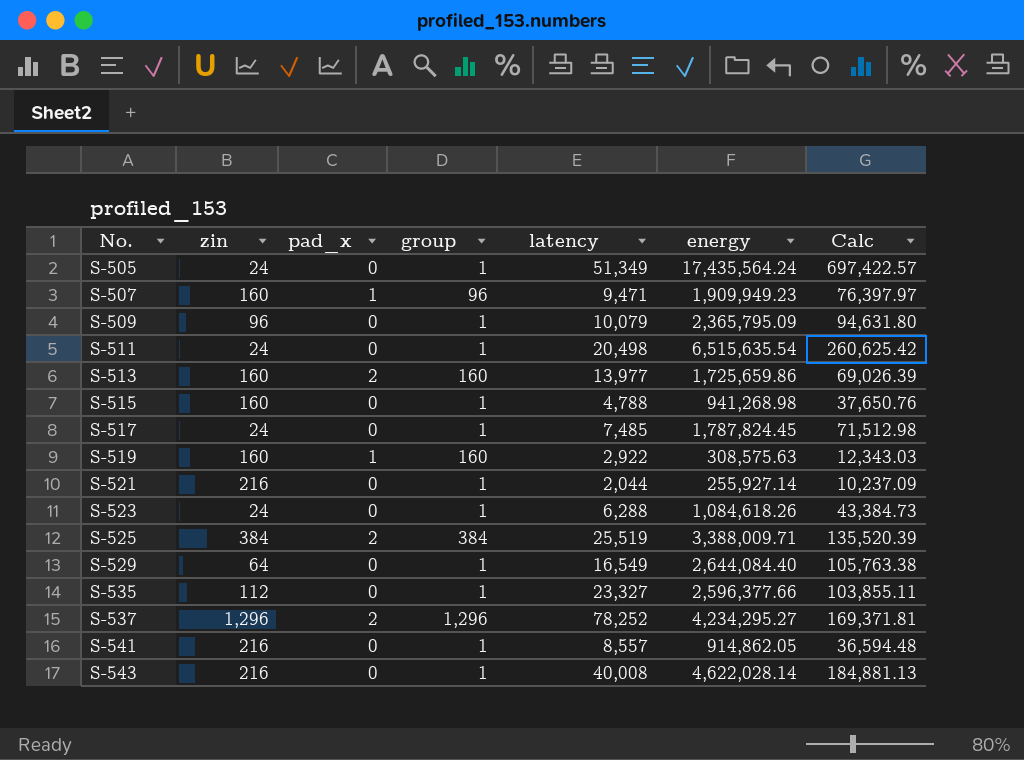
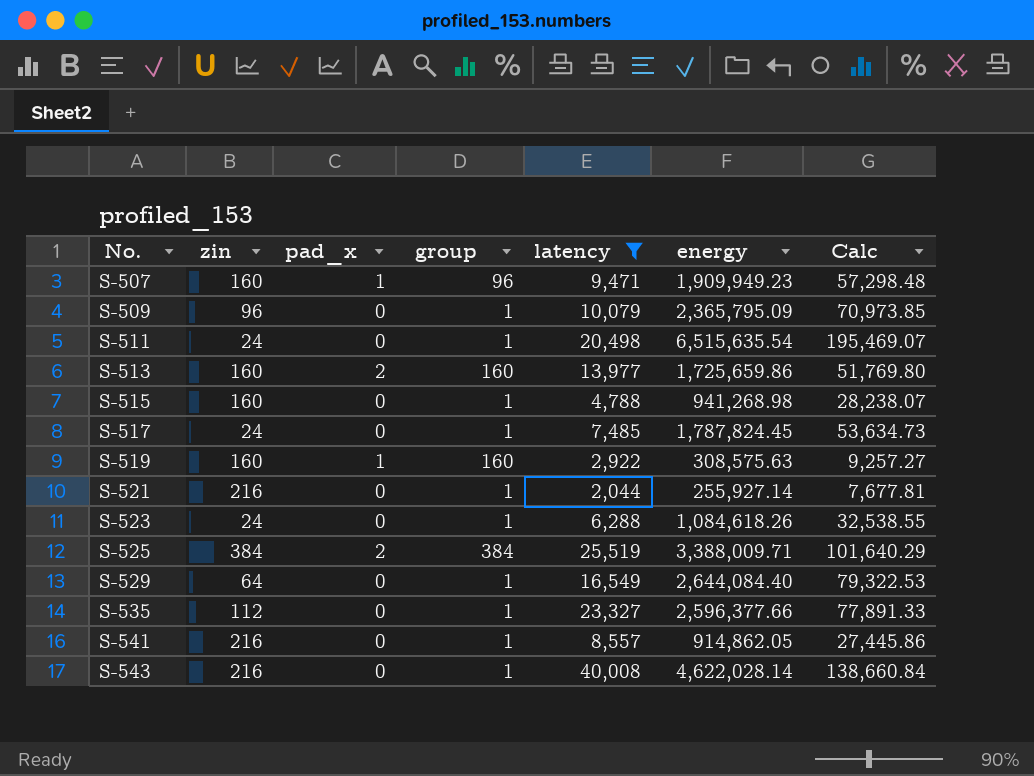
filter: none -> latency <= 40,008
column Calc | formula: [energy] * 0.04 -> [energy] * 0.03

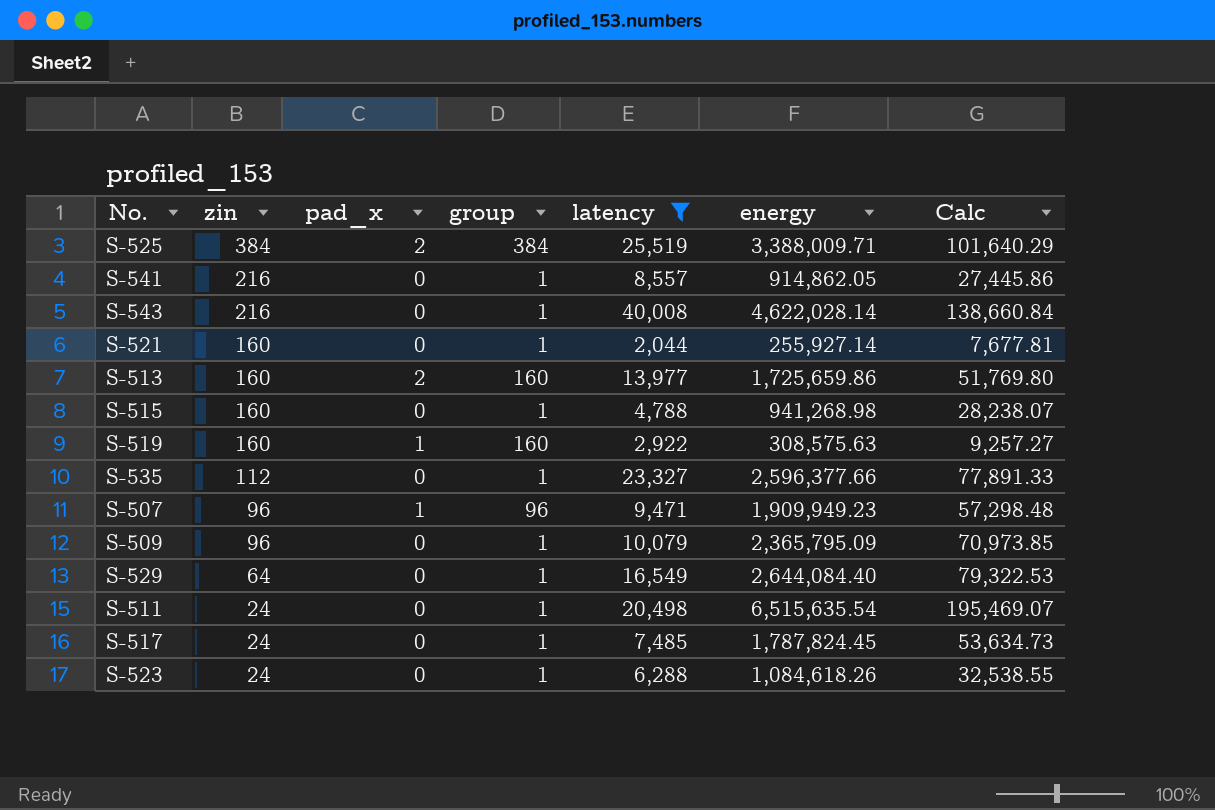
row order: No. ascending -> zin descending
S-521 | zin: 216 -> 160
S-507 | zin: 160 -> 96

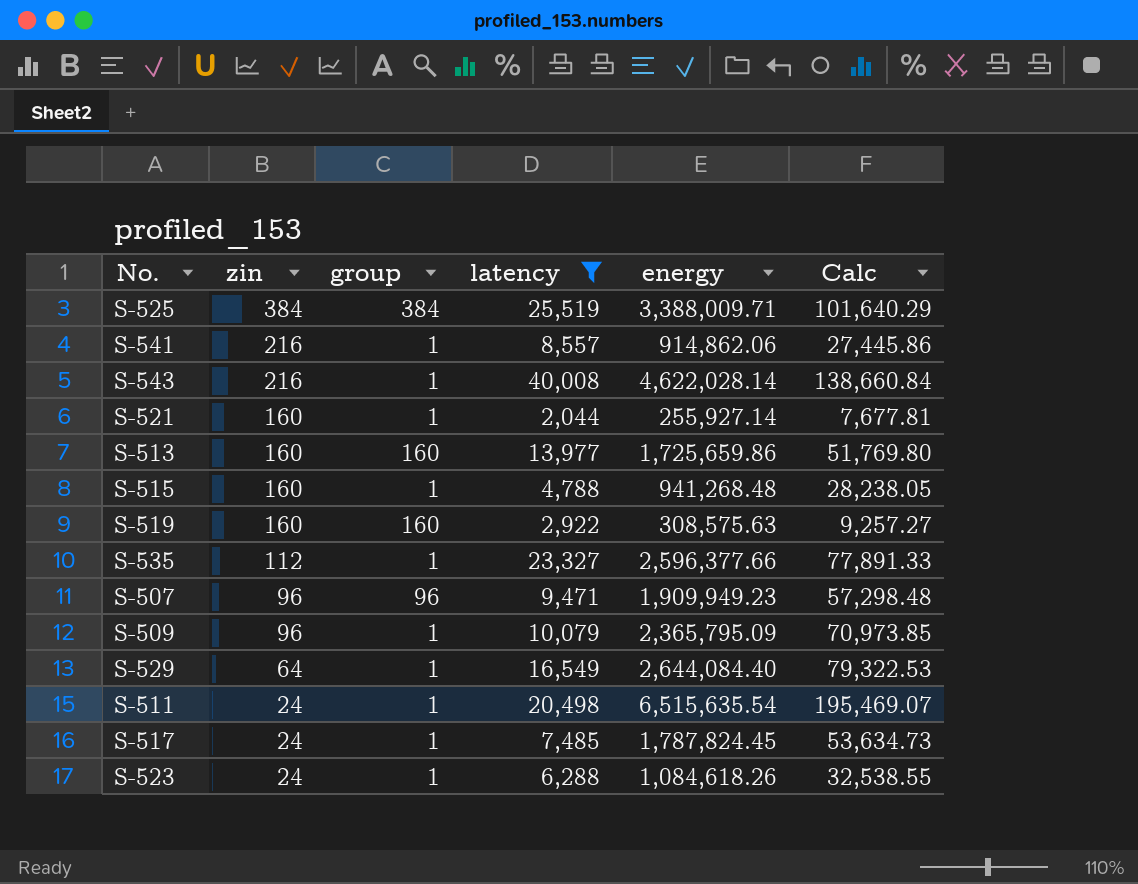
column pad_x | position: 3 -> none
S-541 | energy: 914,862.05 -> 914,862.06
S-515 | energy: 941,268.98 -> 941,268.48
S-515 | Calc: 28,238.07 -> 28,238.05

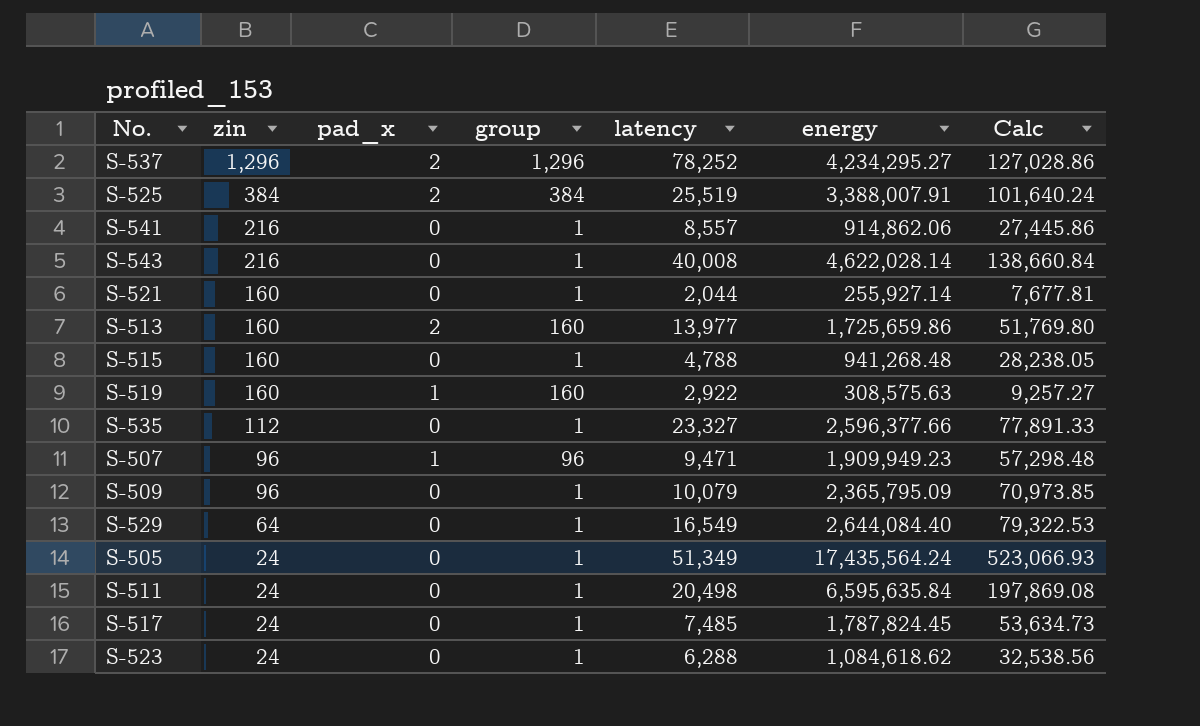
filter: latency <= 40,008 -> none
column pad_x | position: none -> 3
S-525 | energy: 3,388,009.71 -> 3,388,007.91
S-525 | Calc: 101,640.29 -> 101,640.24
S-511 | energy: 6,515,635.54 -> 6,595,635.84
S-511 | Calc: 195,469.07 -> 197,869.08
S-523 | energy: 1,084,618.26 -> 1,084,618.62
S-523 | Calc: 32,538.55 -> 32,538.56

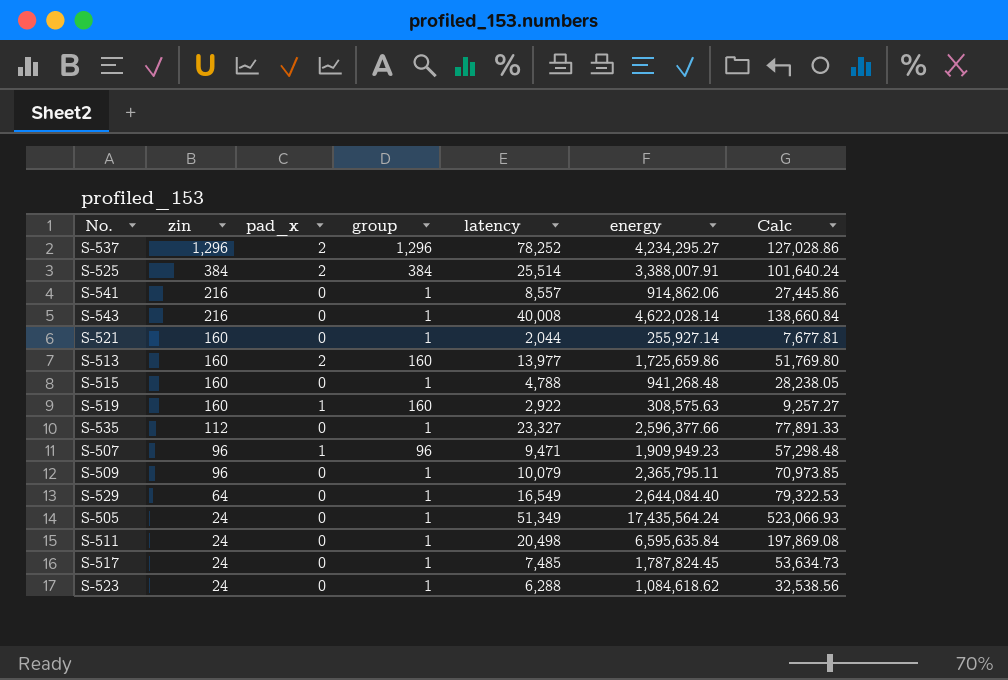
S-525 | latency: 25,519 -> 25,514
S-509 | energy: 2,365,795.09 -> 2,365,795.11

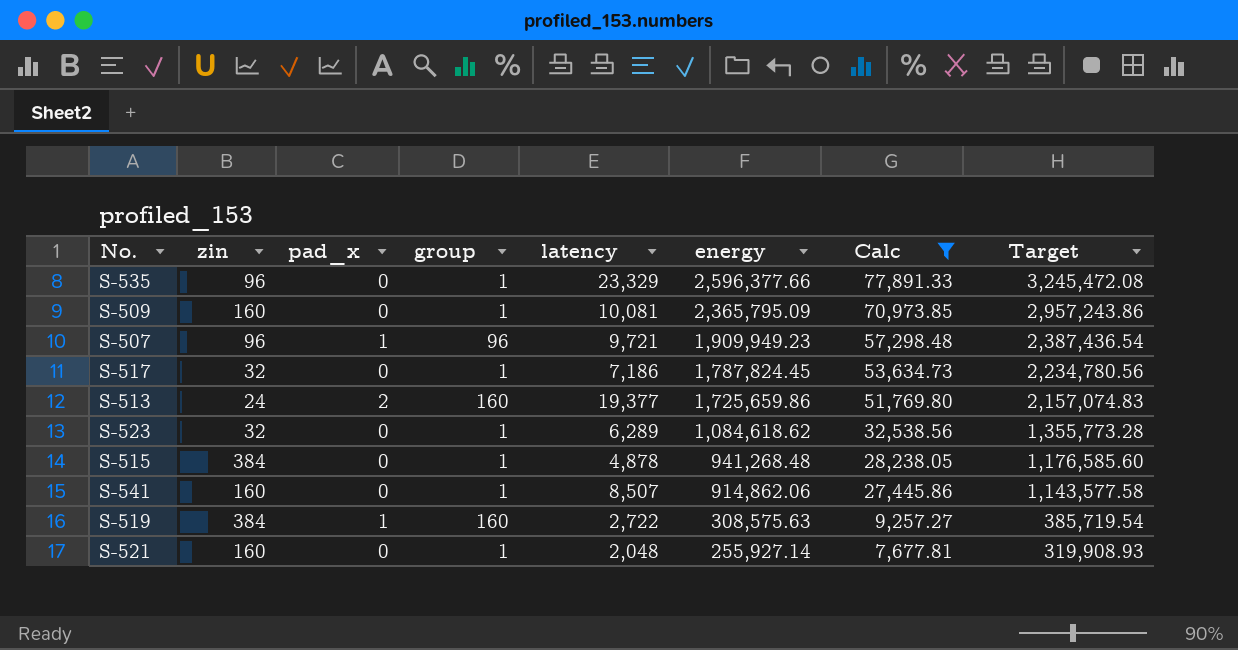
filter: none -> Calc <= 77,891.33
row order: zin descending -> energy descending
column Target | formula: none -> [energy] * 1.25
S-535 | zin: 112 -> 96
S-535 | latency: 23,327 -> 23,329
S-509 | zin: 96 -> 160
S-509 | latency: 10,079 -> 10,081
S-509 | energy: 2,365,795.11 -> 2,365,795.09
S-507 | latency: 9,471 -> 9,721
S-517 | zin: 24 -> 32
S-517 | latency: 7,485 -> 7,186
S-513 | zin: 160 -> 24
S-513 | latency: 13,977 -> 19,377
S-523 | zin: 24 -> 32
S-523 | latency: 6,288 -> 6,289
S-515 | zin: 160 -> 384
S-515 | latency: 4,788 -> 4,878
S-541 | zin: 216 -> 160
S-541 | latency: 8,557 -> 8,507
S-519 | zin: 160 -> 384
S-519 | latency: 2,922 -> 2,722
S-521 | latency: 2,044 -> 2,048

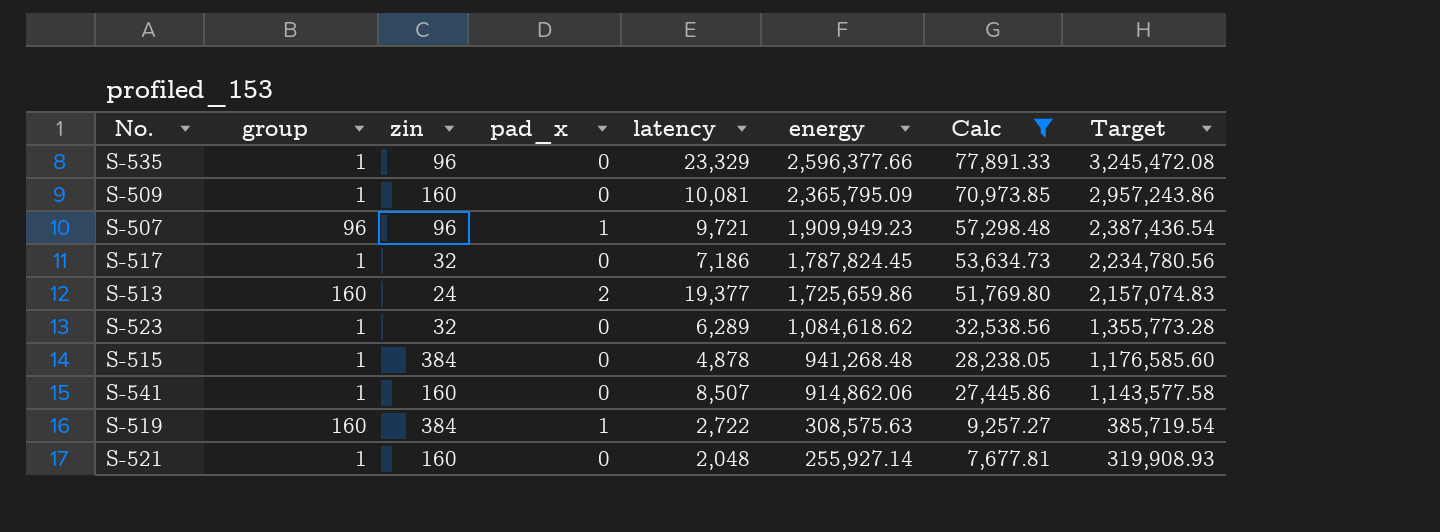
column group | position: 4 -> 2

